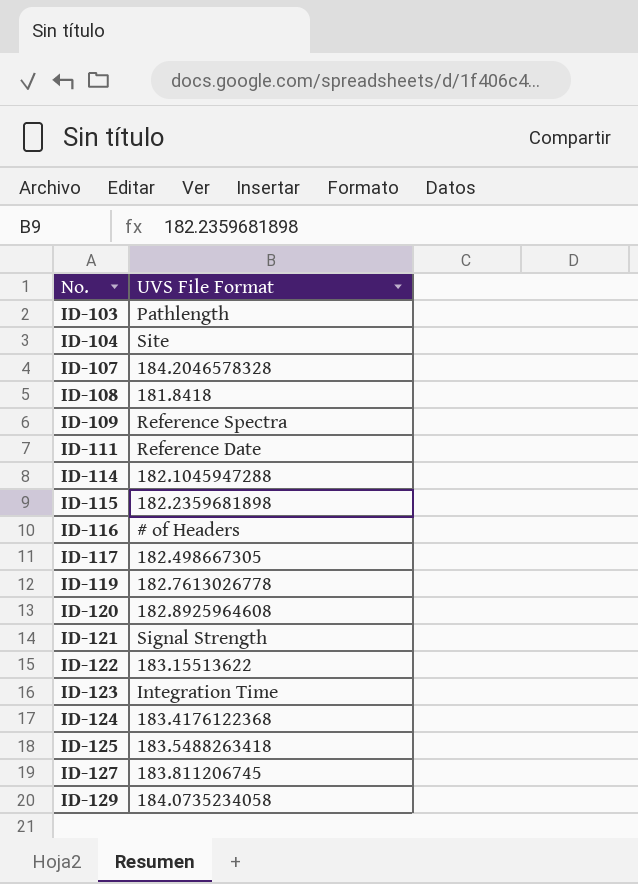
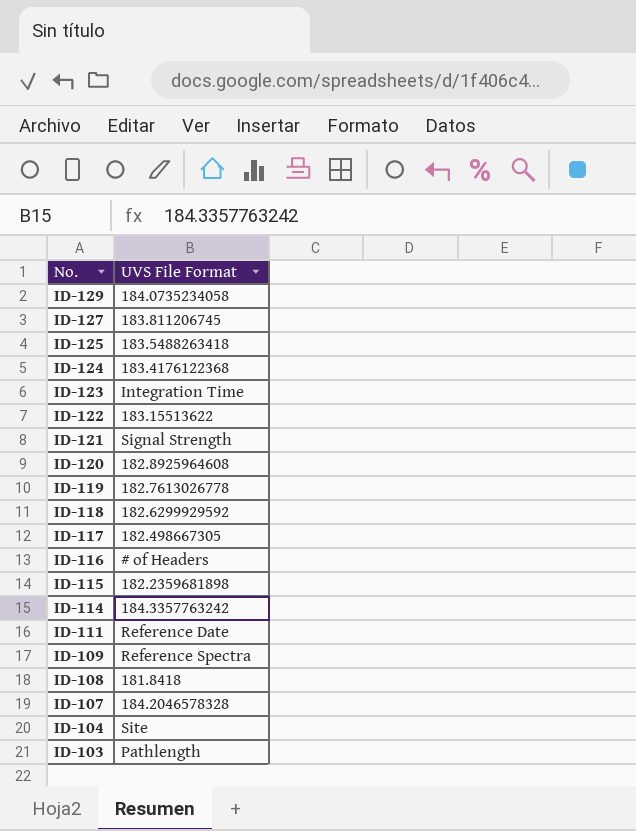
row order: No. ascending -> No. descending
row ID-118: none -> 182.6299929592
ID-114 | UVS File Format: 182.1045947288 -> 184.3357763242

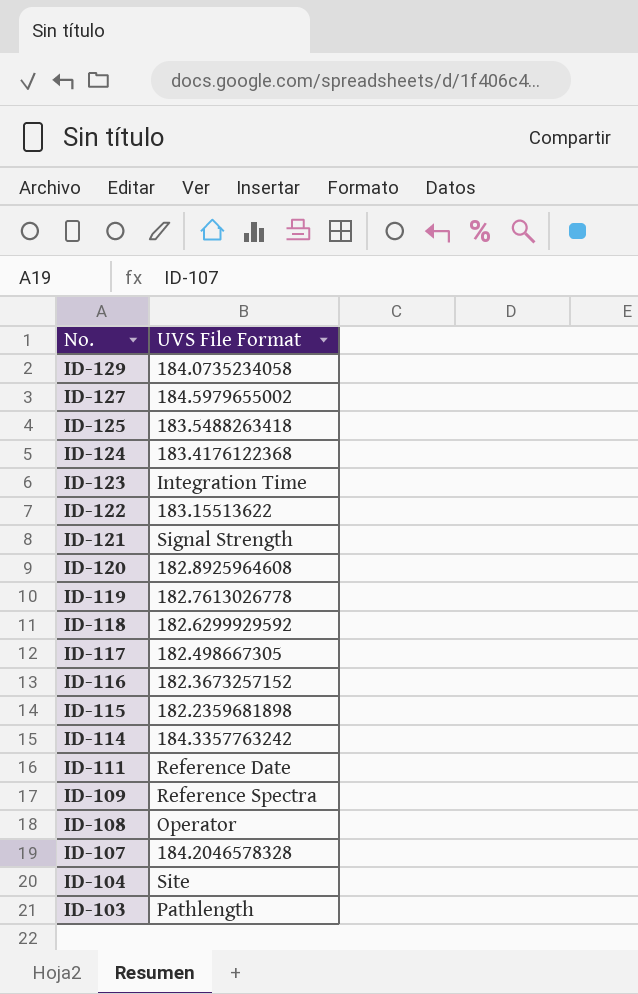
ID-127 | UVS File Format: 183.811206745 -> 184.5979655002
ID-116 | UVS File Format: # of Headers -> 182.3673257152
ID-108 | UVS File Format: 181.8418 -> Operator

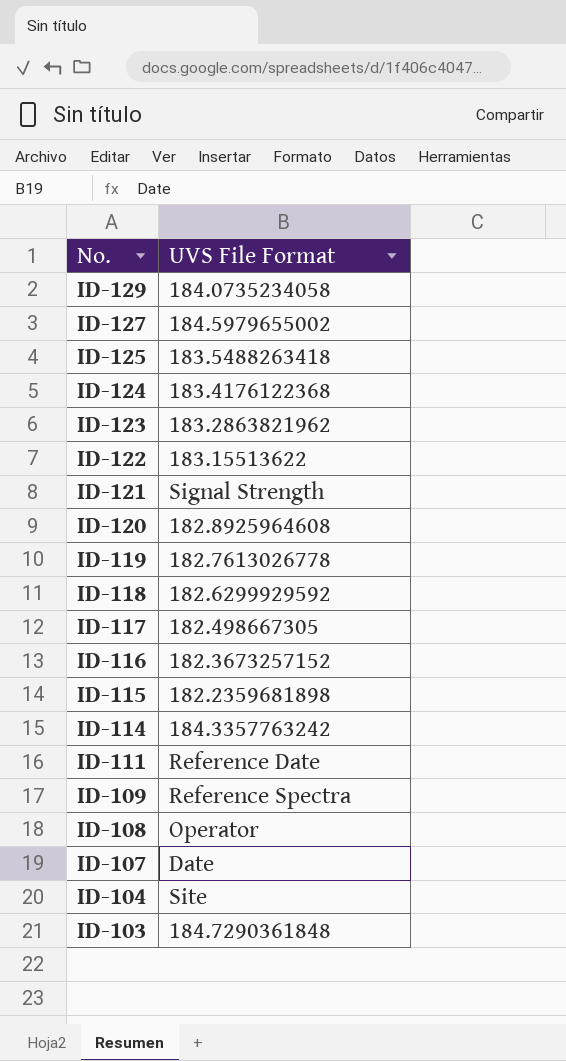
ID-123 | UVS File Format: Integration Time -> 183.2863821962
ID-107 | UVS File Format: 184.2046578328 -> Date
ID-103 | UVS File Format: Pathlength -> 184.7290361848

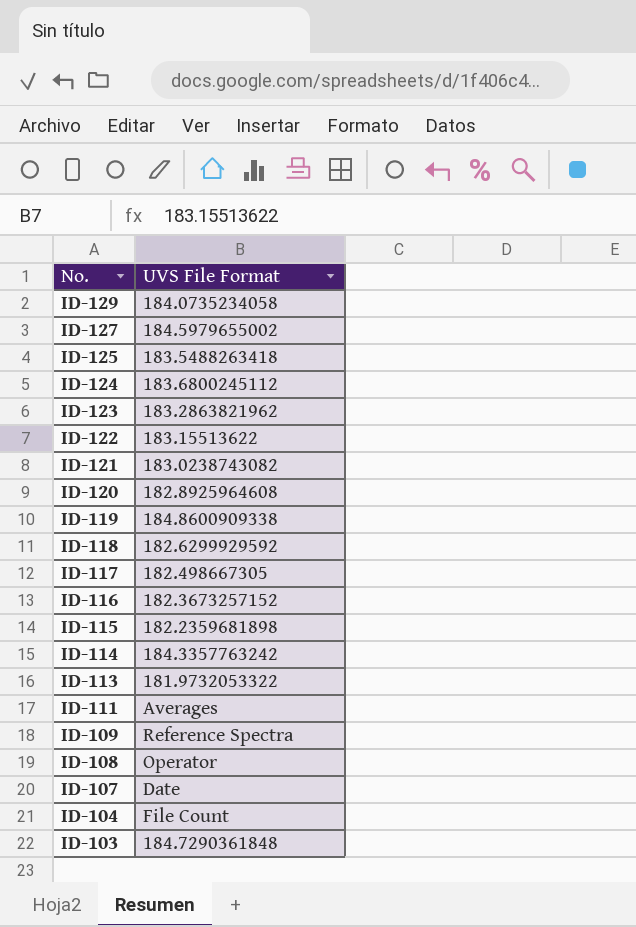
ID-124 | UVS File Format: 183.4176122368 -> 183.6800245112
ID-121 | UVS File Format: Signal Strength -> 183.0238743082
ID-119 | UVS File Format: 182.7613026778 -> 184.8600909338
row ID-113: none -> 181.9732053322
ID-111 | UVS File Format: Reference Date -> Averages
ID-104 | UVS File Format: Site -> File Count

